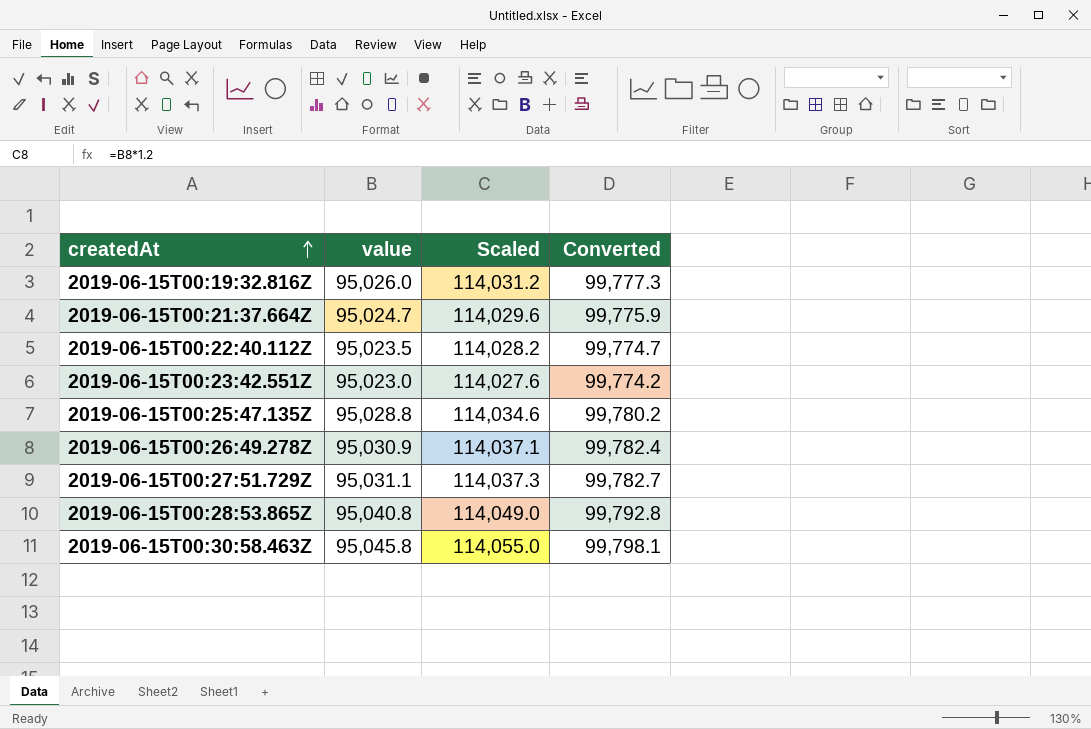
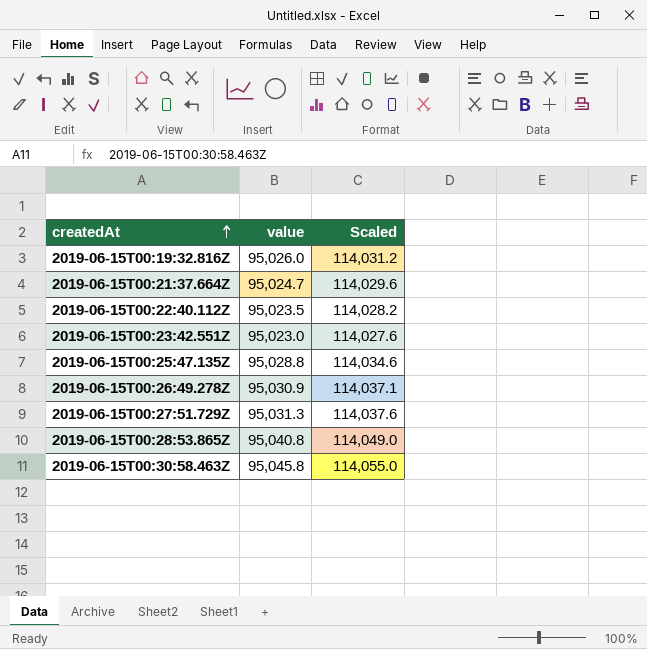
column Converted | formula: [value] * 1.05 -> none
2019-06-15T00:27:51.729Z | value: 95,031.1 -> 95,031.3
2019-06-15T00:27:51.729Z | Scaled: 114,037.3 -> 114,037.6

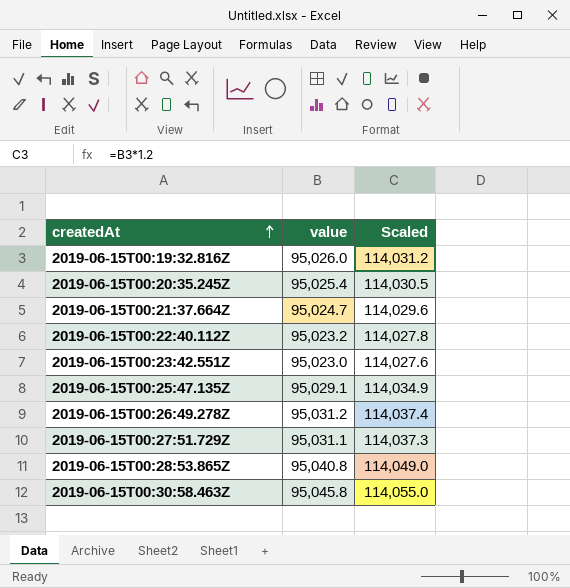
row 2019-06-15T00:20:35.245Z: none -> 95,025.4 | 114,030.5
2019-06-15T00:22:40.112Z | value: 95,023.5 -> 95,023.2
2019-06-15T00:22:40.112Z | Scaled: 114,028.2 -> 114,027.8
2019-06-15T00:25:47.135Z | value: 95,028.8 -> 95,029.1
2019-06-15T00:25:47.135Z | Scaled: 114,034.6 -> 114,034.9
2019-06-15T00:26:49.278Z | value: 95,030.9 -> 95,031.2
2019-06-15T00:26:49.278Z | Scaled: 114,037.1 -> 114,037.4
2019-06-15T00:27:51.729Z | value: 95,031.3 -> 95,031.1
2019-06-15T00:27:51.729Z | Scaled: 114,037.6 -> 114,037.3

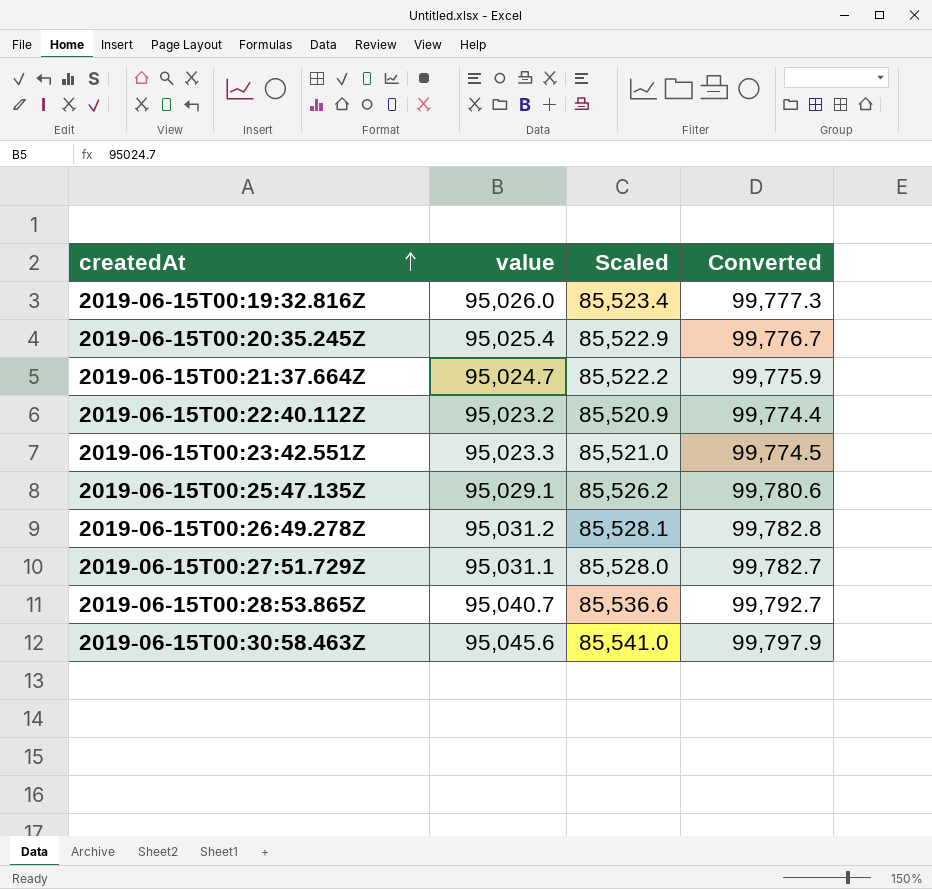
column Scaled | formula: [value] * 1.2 -> [value] * 0.9
column Converted | formula: none -> [value] * 1.05
2019-06-15T00:23:42.551Z | value: 95,023.0 -> 95,023.3
2019-06-15T00:28:53.865Z | value: 95,040.8 -> 95,040.7
2019-06-15T00:30:58.463Z | value: 95,045.8 -> 95,045.6

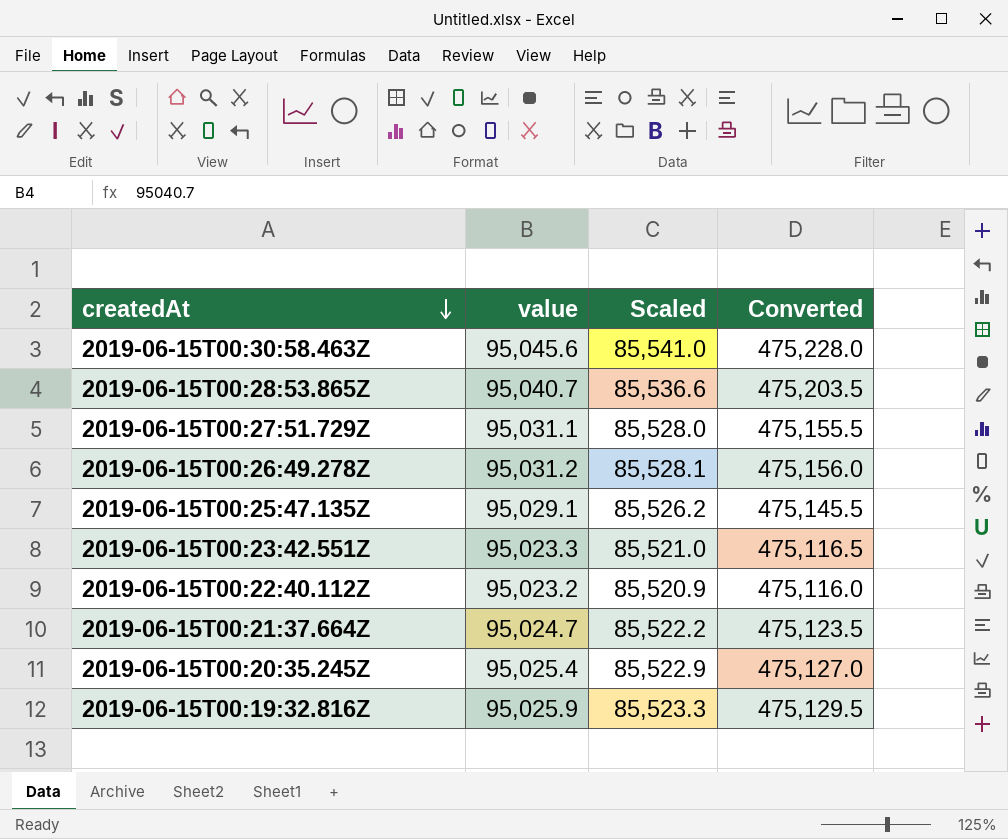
row order: createdAt ascending -> createdAt descending
column Converted | formula: [value] * 1.05 -> [value] * 5
2019-06-15T00:19:32.816Z | value: 95,026.0 -> 95,025.9
2019-06-15T00:19:32.816Z | Scaled: 85,523.4 -> 85,523.3

